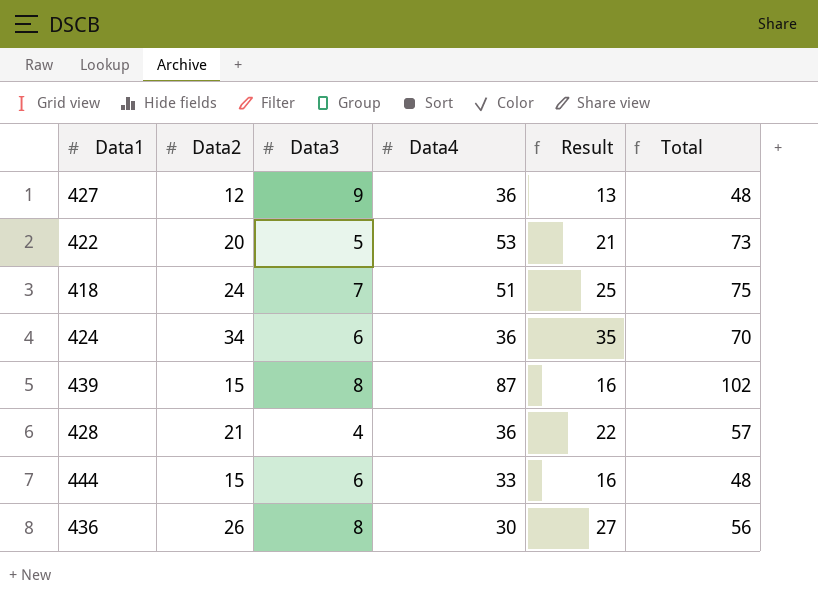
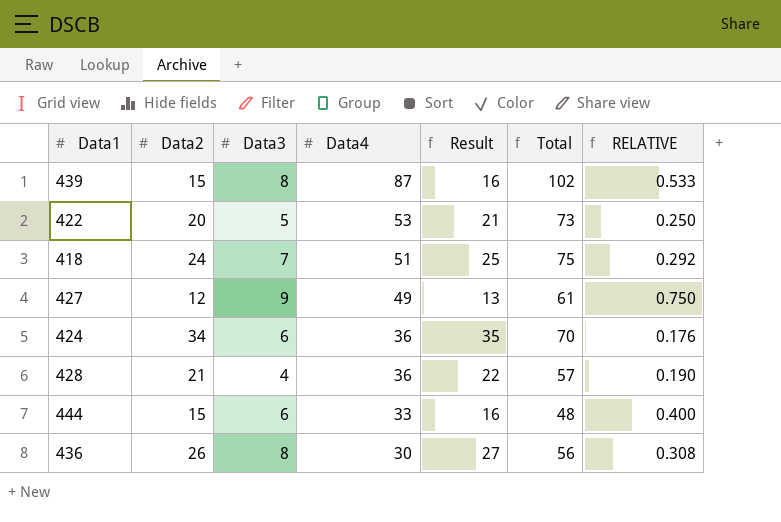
row order: none -> Data4 descending
column RELATIVE | formula: none -> [Data3] / [Data2]
427 | Data4: 36 -> 49
427 | Total: 48 -> 61

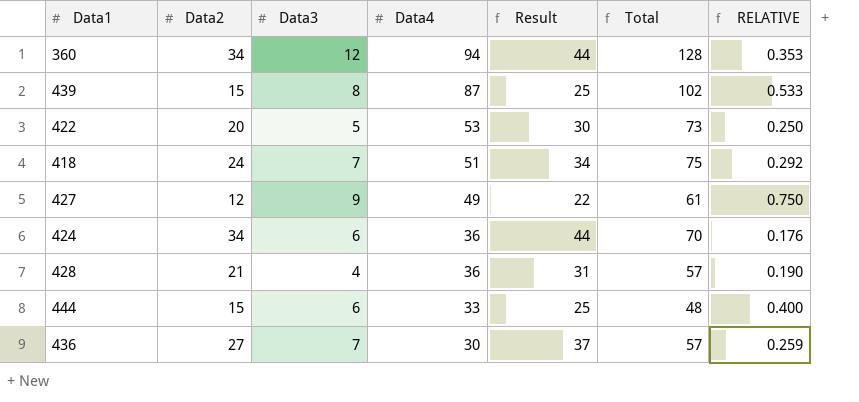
column Result | formula: [Data2] + 1 -> [Data2] + 10
row 360: none -> 34 | 12 | 94 | 44 | 128 | 0.353
436 | Data2: 26 -> 27
436 | Data3: 8 -> 7
436 | Total: 56 -> 57
436 | RELATIVE: 0.308 -> 0.259

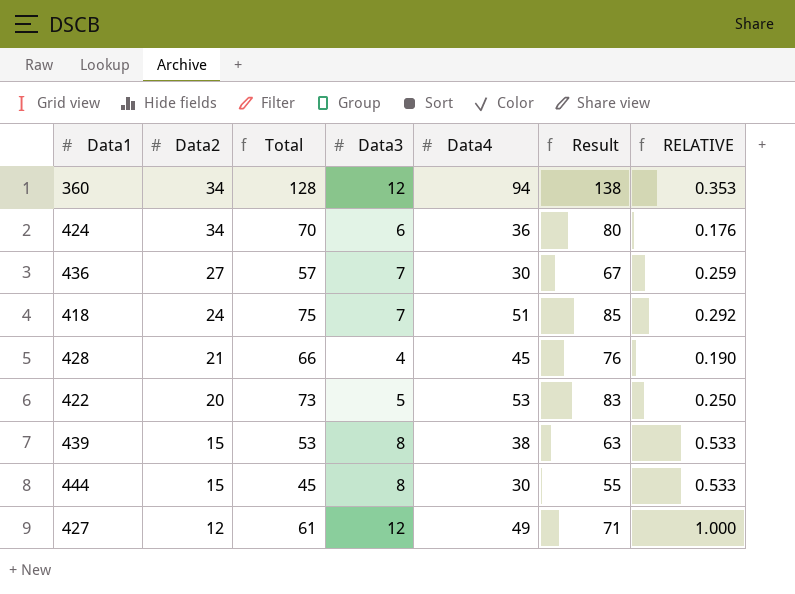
row order: Data4 descending -> Data2 descending
column Total | position: 6 -> 3
column Result | formula: [Data2] + 10 -> [Total] + 10
428 | Total: 57 -> 66
428 | Data4: 36 -> 45
439 | Total: 102 -> 53
439 | Data4: 87 -> 38
444 | Total: 48 -> 45
444 | Data3: 6 -> 8
444 | Data4: 33 -> 30
444 | RELATIVE: 0.400 -> 0.533
427 | Data3: 9 -> 12
427 | RELATIVE: 0.750 -> 1.000

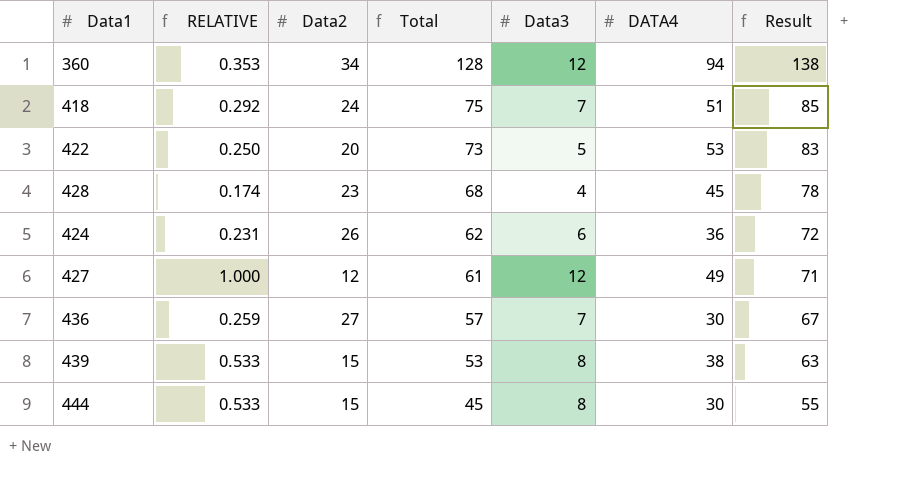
row order: Data2 descending -> Total descending
column RELATIVE | position: 7 -> 2
column name: Data4 -> DATA4
428 | RELATIVE: 0.190 -> 0.174
428 | Data2: 21 -> 23
428 | Total: 66 -> 68
428 | Result: 76 -> 78
424 | RELATIVE: 0.176 -> 0.231
424 | Data2: 34 -> 26
424 | Total: 70 -> 62
424 | Result: 80 -> 72

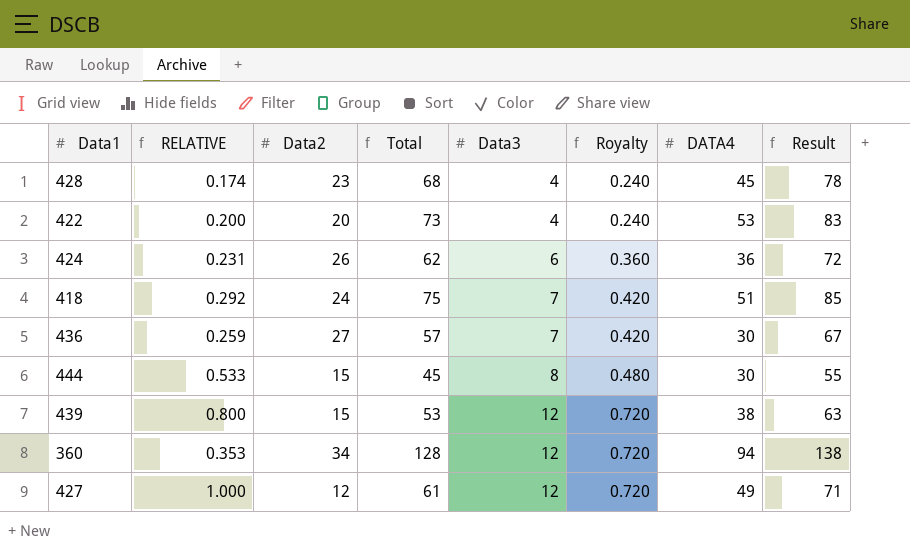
row order: Total descending -> Data3 ascending
column Royalty | formula: none -> [Data3] * 0.06
422 | RELATIVE: 0.250 -> 0.200
422 | Data3: 5 -> 4
439 | RELATIVE: 0.533 -> 0.800
439 | Data3: 8 -> 12

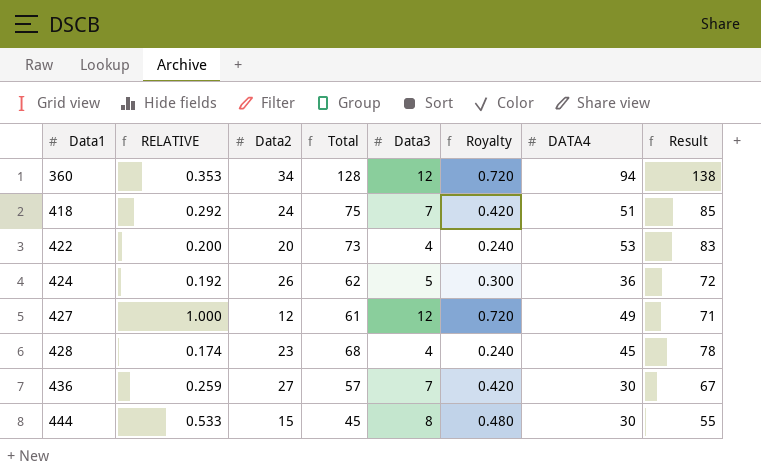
row order: Data3 ascending -> Data1 ascending
row 439: 0.800 | 15 | 53 | 12 | 0.720 | 38 | 63 -> none
424 | RELATIVE: 0.231 -> 0.192
424 | Data3: 6 -> 5
424 | Royalty: 0.360 -> 0.300

